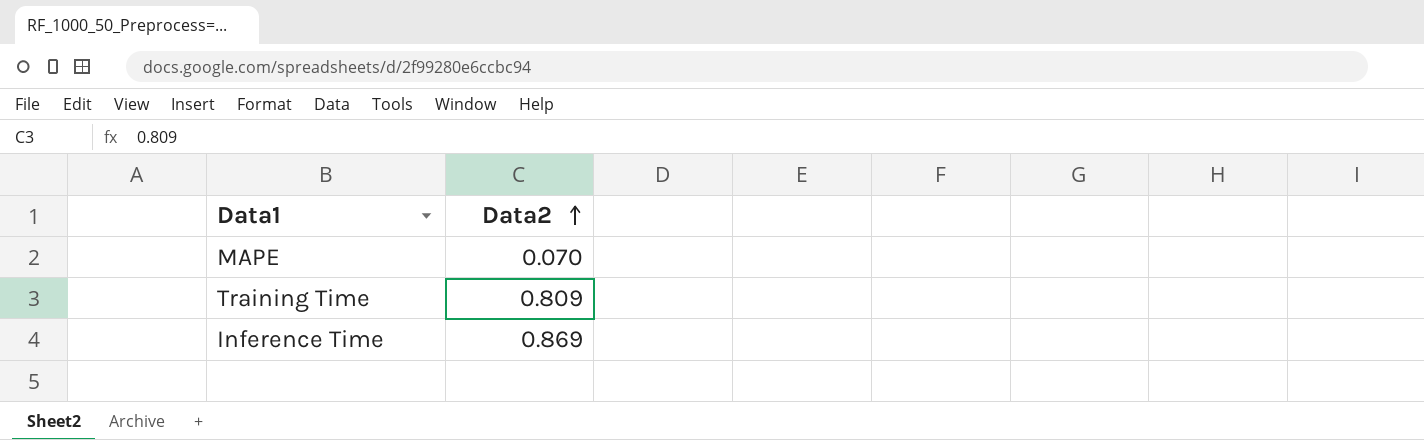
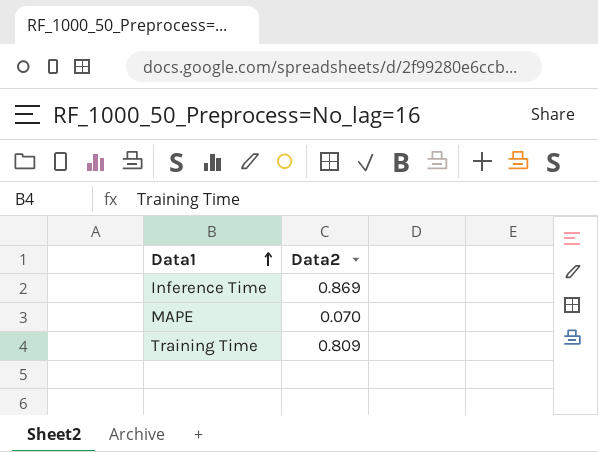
row order: Data2 ascending -> Data1 ascending

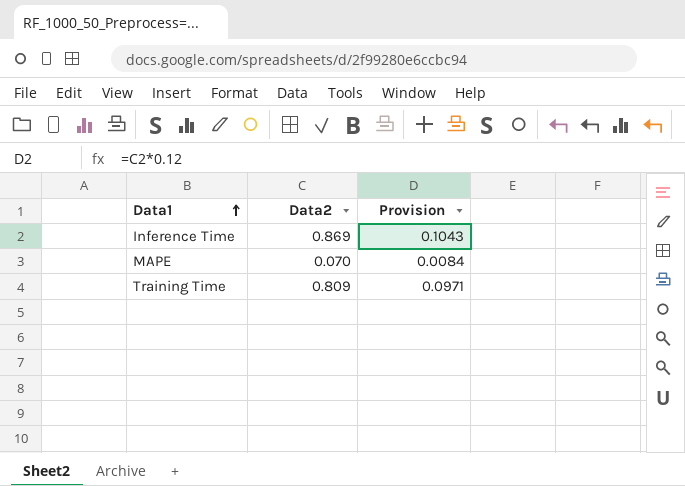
column Provision | formula: none -> [Data2] * 0.12

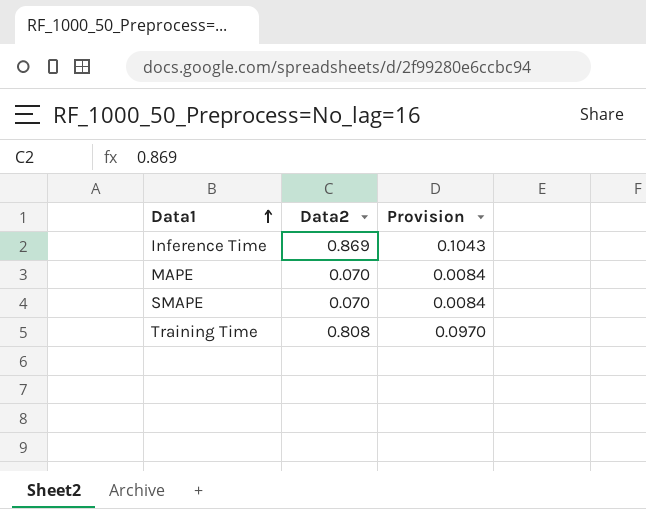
row SMAPE: none -> 0.070 | 0.0084
Training Time | Data2: 0.809 -> 0.808
Training Time | Provision: 0.0971 -> 0.0970

